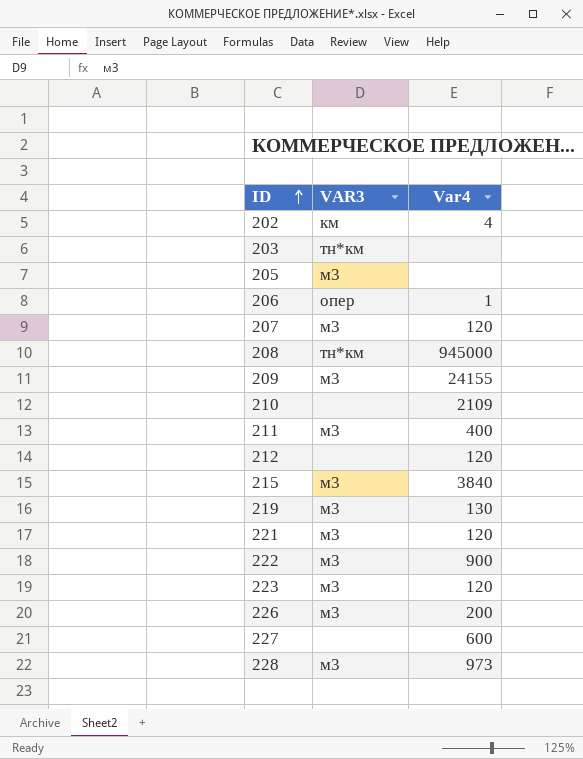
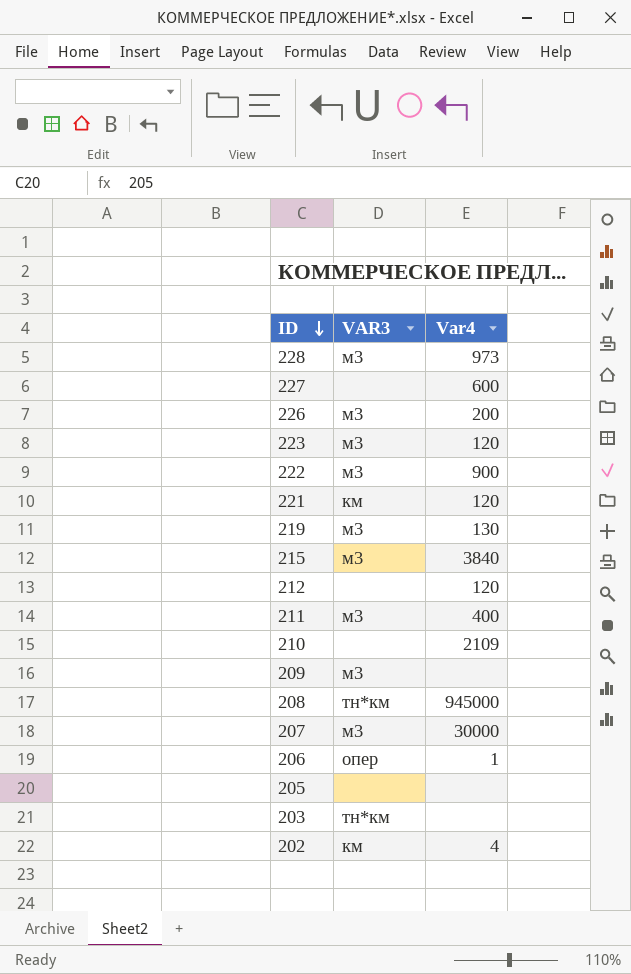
row order: ID ascending -> ID descending
221 | VAR3: м3 -> км
209 | Var4: 24155 -> none
207 | Var4: 120 -> 30000
205 | VAR3: м3 -> none

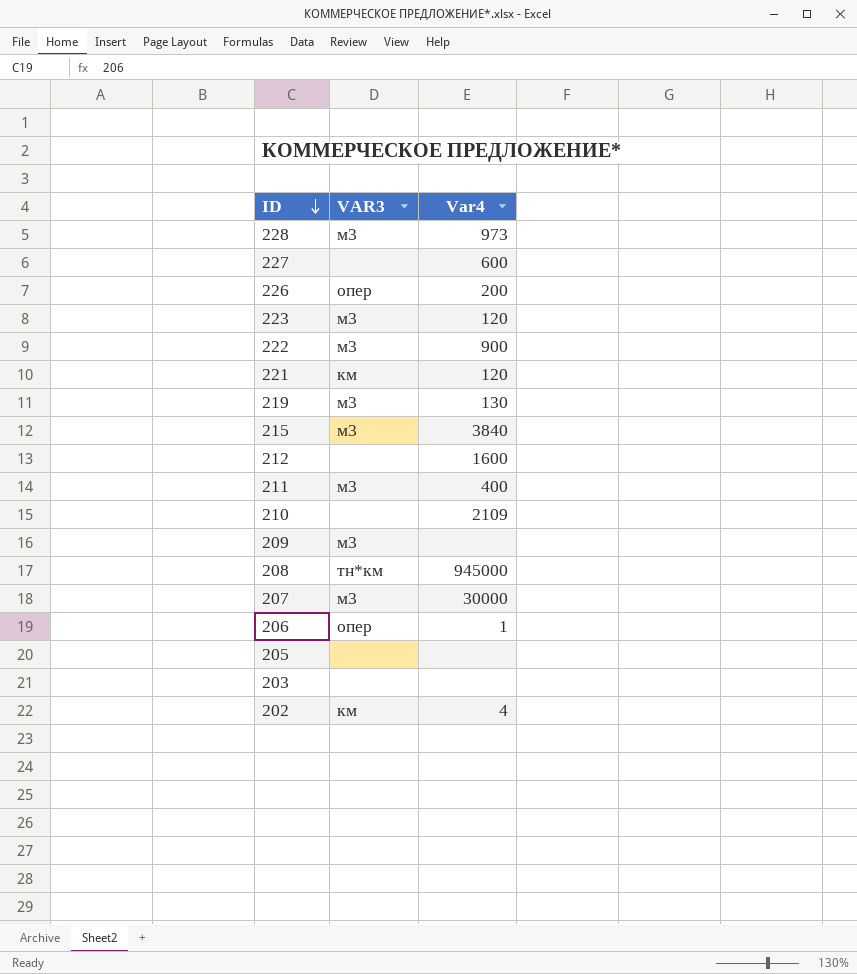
226 | VAR3: м3 -> опер
212 | Var4: 120 -> 1600
203 | VAR3: тн*км -> none

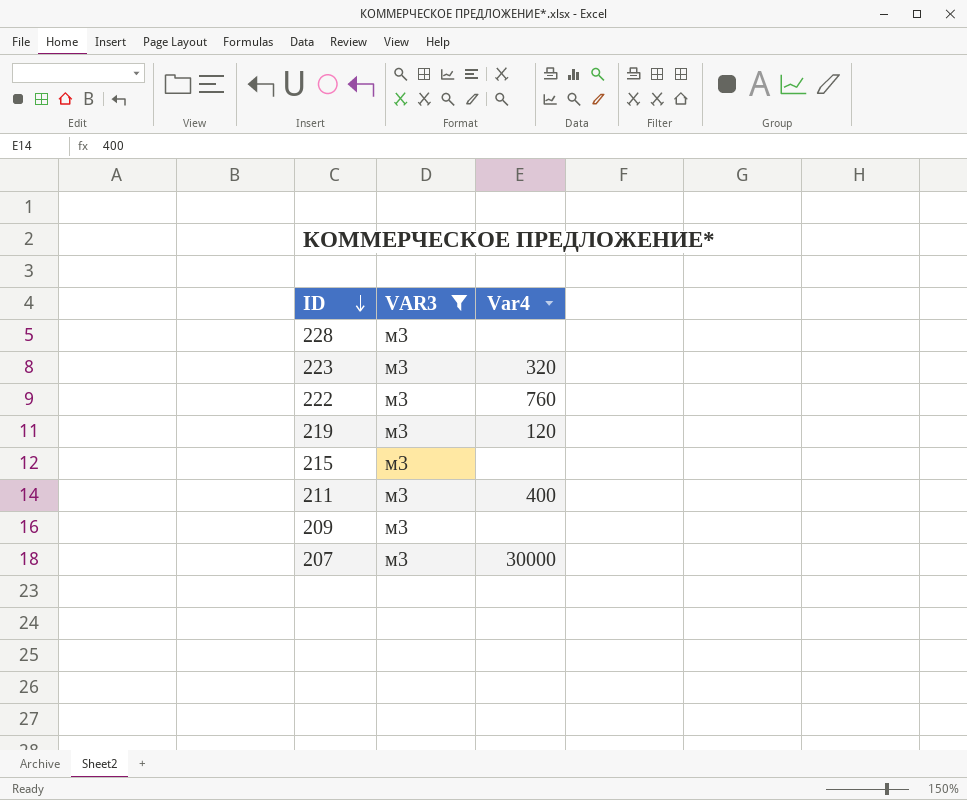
filter: none -> VAR3 = м3
228 | Var4: 973 -> none
223 | Var4: 120 -> 320
222 | Var4: 900 -> 760
219 | Var4: 130 -> 120
215 | Var4: 3840 -> none

